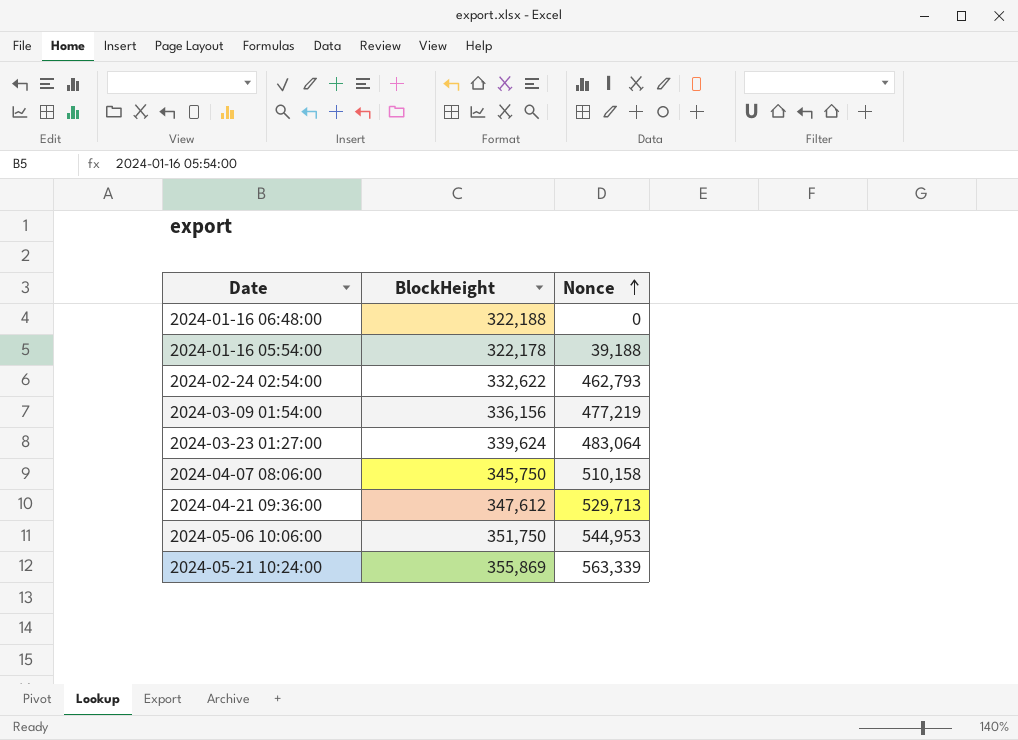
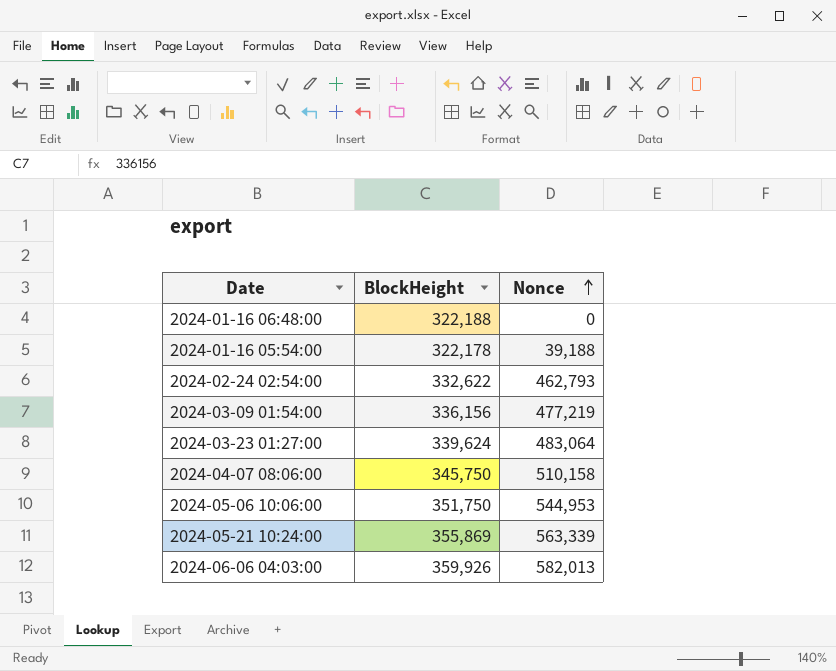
row 2024-04-21 09:36:00: 347,612 | 529,713 -> none
row 2024-06-06 04:03:00: none -> 359,926 | 582,013

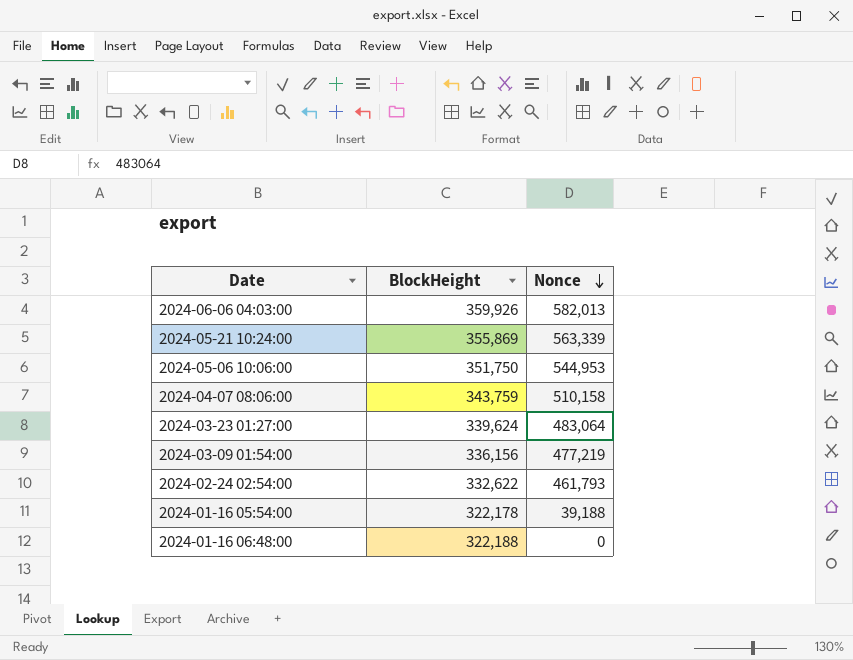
row order: Nonce ascending -> Nonce descending
2024-04-07 08:06:00 | BlockHeight: 345,750 -> 343,759
2024-02-24 02:54:00 | Nonce: 462,793 -> 461,793

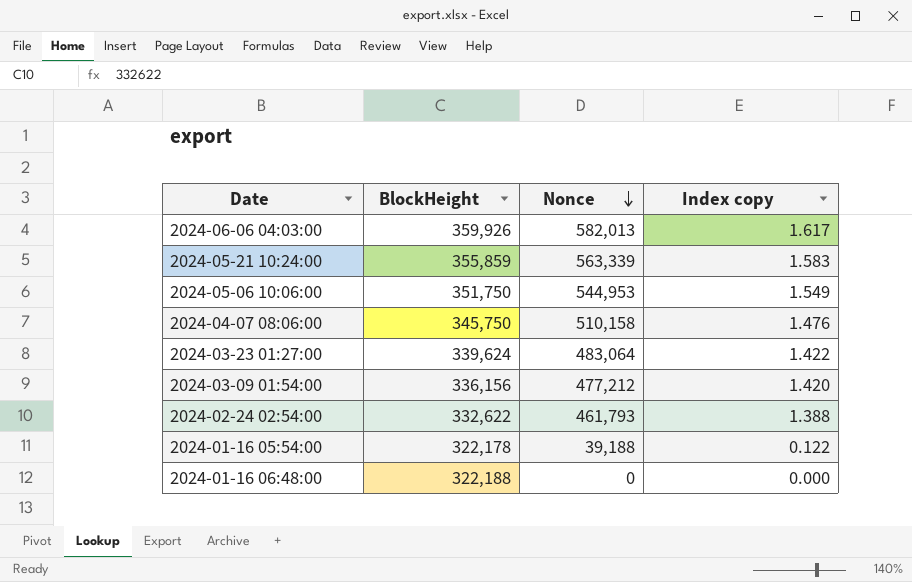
column Index copy | formula: none -> [Nonce] / [BlockHeight]
2024-05-21 10:24:00 | BlockHeight: 355,869 -> 355,859
2024-04-07 08:06:00 | BlockHeight: 343,759 -> 345,750
2024-03-09 01:54:00 | Nonce: 477,219 -> 477,212

